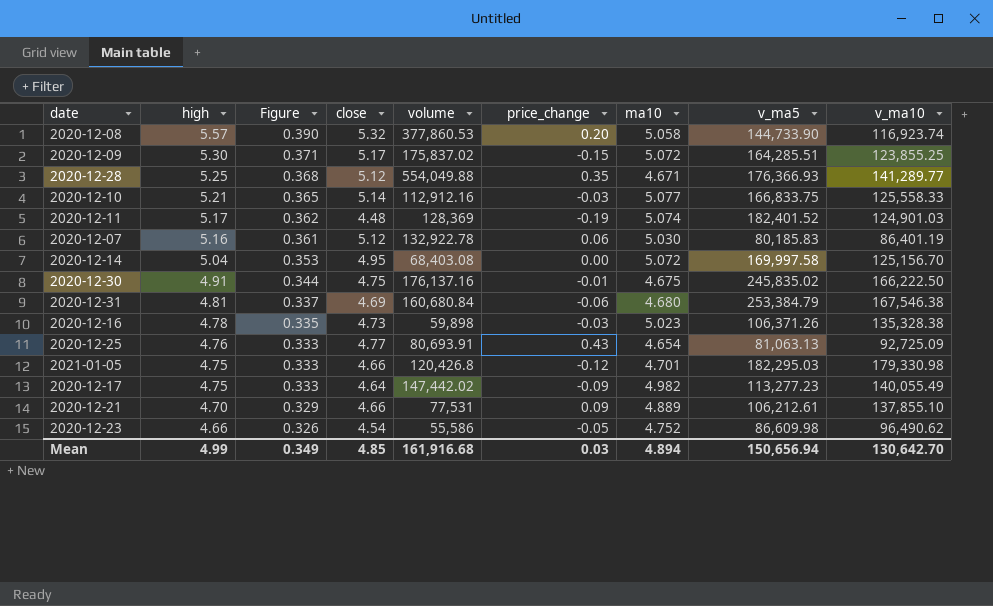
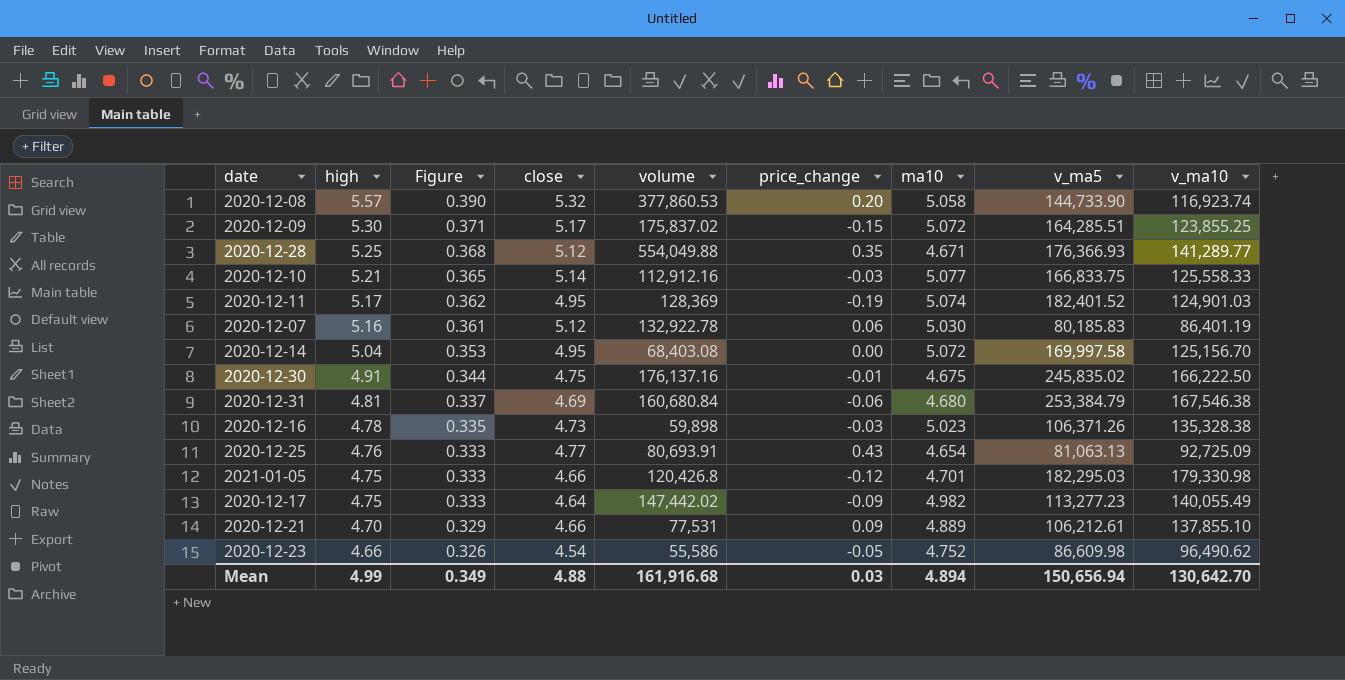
2020-12-11 | close: 4.48 -> 4.95
Mean | close: 4.85 -> 4.88

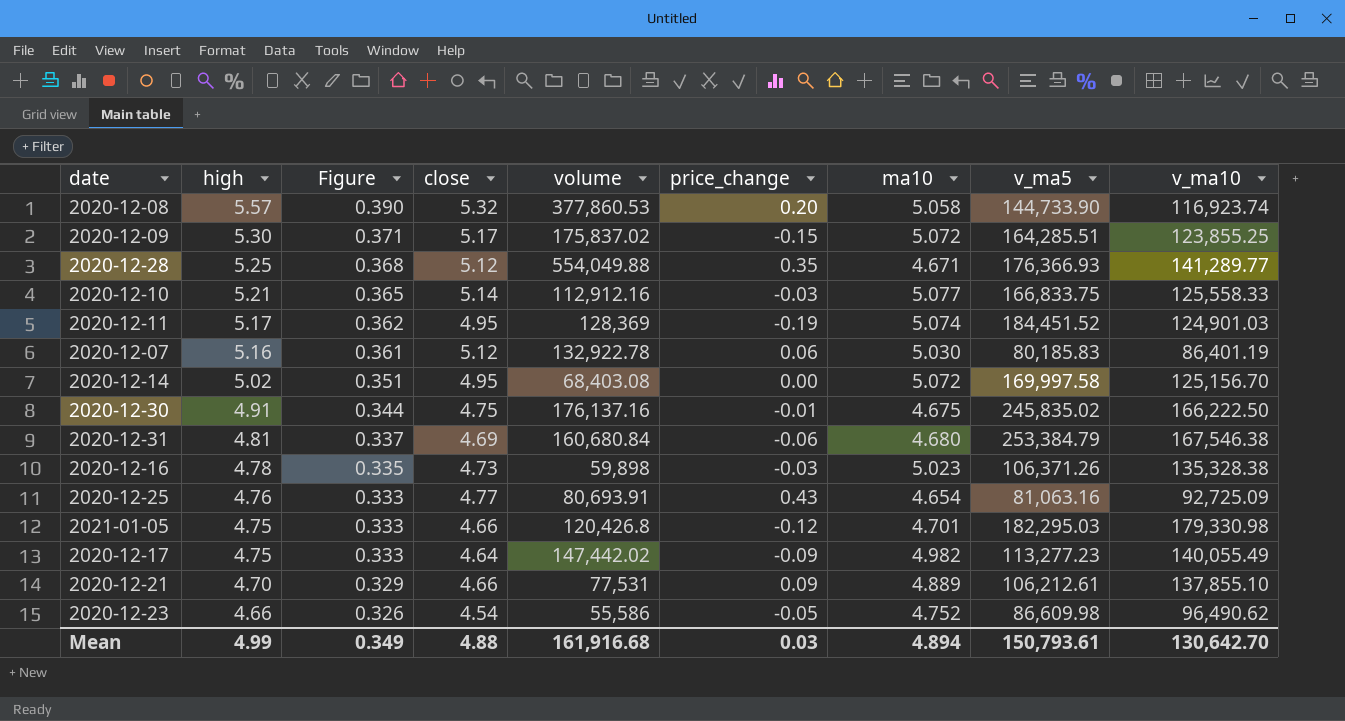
2020-12-11 | v_ma5: 182,401.52 -> 184,451.52
2020-12-14 | high: 5.04 -> 5.02
2020-12-14 | Figure: 0.353 -> 0.351
2020-12-25 | v_ma5: 81,063.13 -> 81,063.16
Mean | v_ma5: 150,656.94 -> 150,793.61

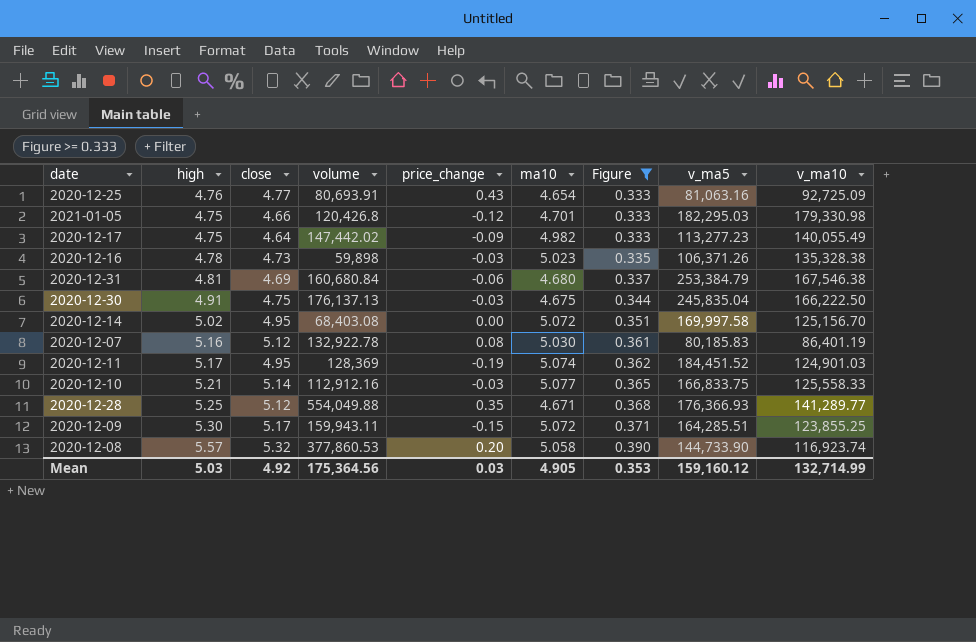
filter: none -> Figure >= 0.333
row order: high descending -> Figure ascending
column Figure | position: 3 -> 7
2020-12-30 | volume: 176,137.16 -> 176,137.13
2020-12-30 | price_change: -0.01 -> -0.03
2020-12-30 | v_ma5: 245,835.02 -> 245,835.04
2020-12-07 | price_change: 0.06 -> 0.08
2020-12-09 | volume: 175,837.02 -> 159,943.11
Mean | high: 4.99 -> 5.03
Mean | close: 4.88 -> 4.92
Mean | volume: 161,916.68 -> 175,364.56
Mean | ma10: 4.894 -> 4.905
Mean | Figure: 0.349 -> 0.353
Mean | v_ma5: 150,793.61 -> 159,160.12
Mean | v_ma10: 130,642.70 -> 132,714.99

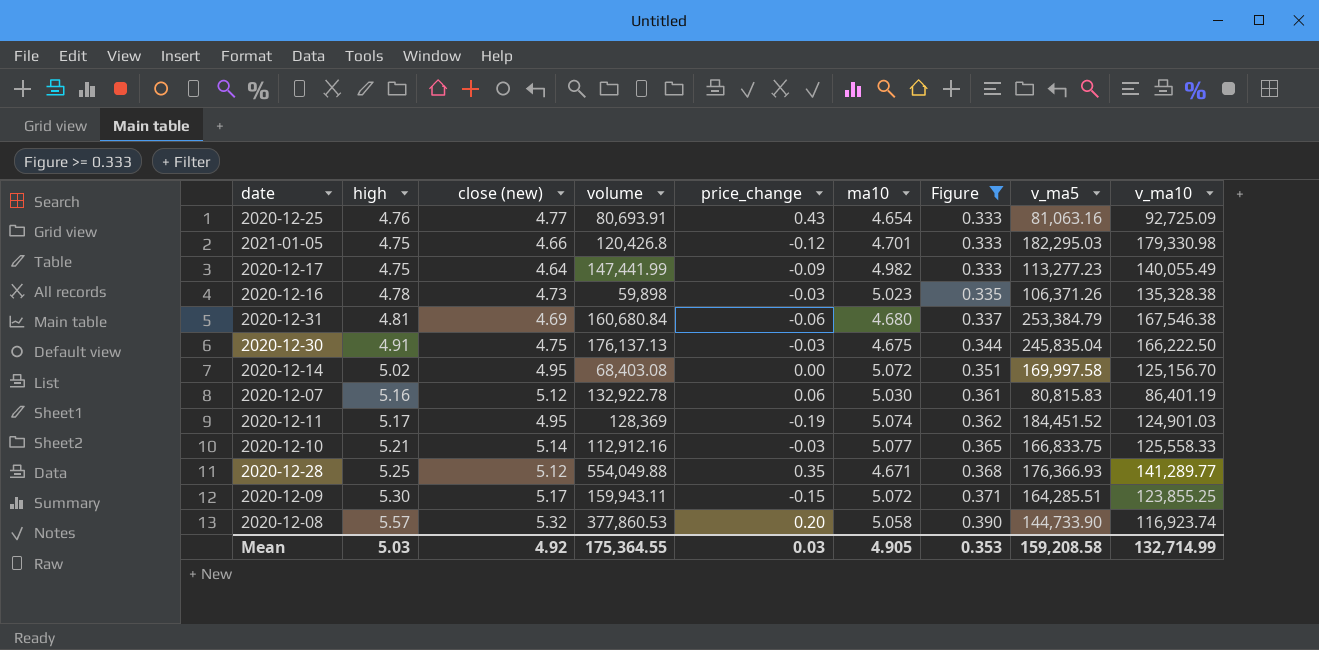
column name: close -> close (new)
2020-12-17 | volume: 147,442.02 -> 147,441.99
2020-12-07 | price_change: 0.08 -> 0.06
2020-12-07 | v_ma5: 80,185.83 -> 80,815.83
Mean | volume: 175,364.56 -> 175,364.55
Mean | v_ma5: 159,160.12 -> 159,208.58

